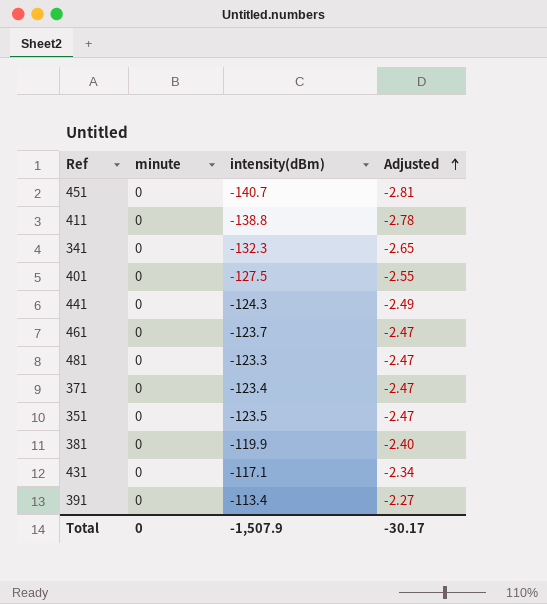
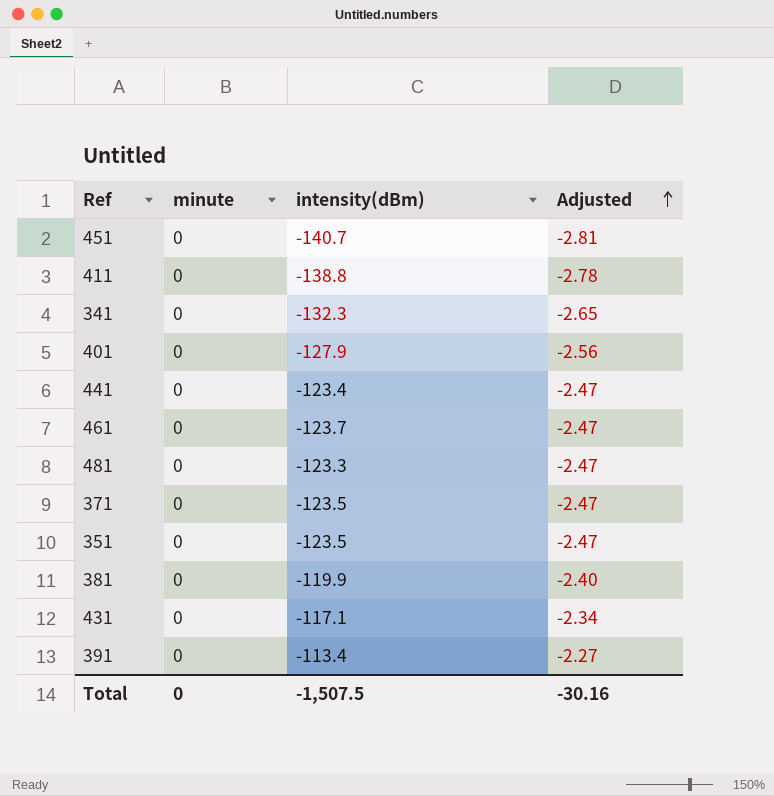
401 | intensity(dBm): -127.5 -> -127.9
401 | Adjusted: -2.55 -> -2.56
441 | intensity(dBm): -124.3 -> -123.4
441 | Adjusted: -2.49 -> -2.47
371 | intensity(dBm): -123.4 -> -123.5
Total | intensity(dBm): -1,507.9 -> -1,507.5
Total | Adjusted: -30.17 -> -30.16

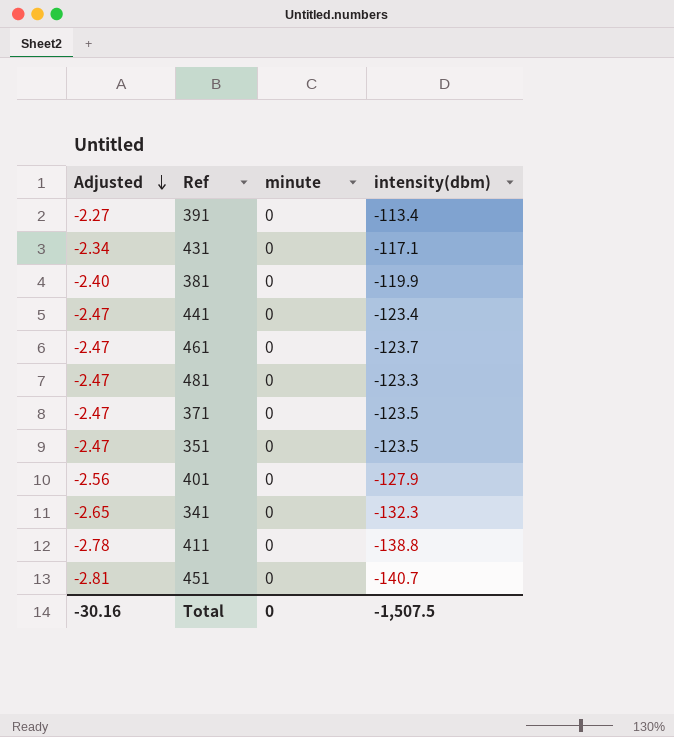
row order: Adjusted ascending -> Adjusted descending
column Adjusted | position: 4 -> 1
column name: intensity(dBm) -> intensity(dbm)

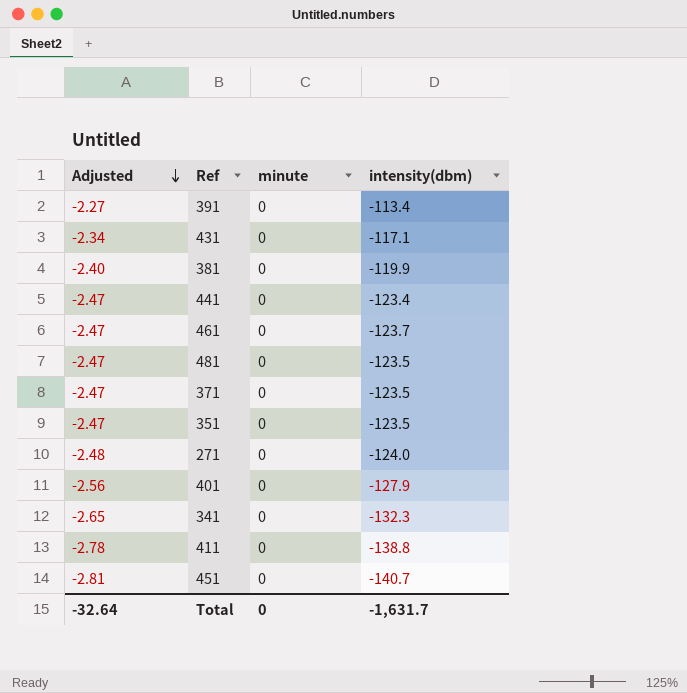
481 | intensity(dbm): -123.3 -> -123.5
row 271: none -> -2.48 | 0 | -124.0
Total | Adjusted: -30.16 -> -32.64
Total | intensity(dbm): -1,507.5 -> -1,631.7

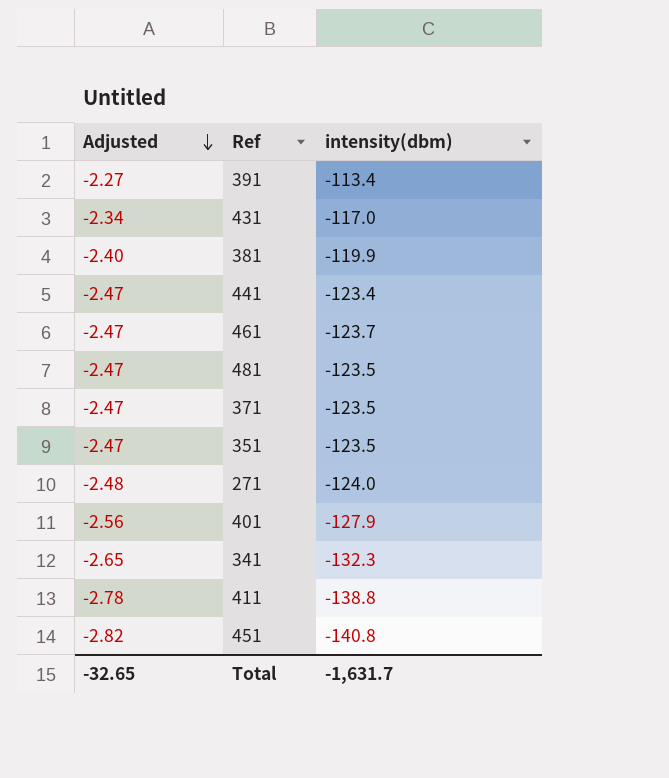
column minute | position: 3 -> none
431 | intensity(dbm): -117.1 -> -117.0
451 | Adjusted: -2.81 -> -2.82
451 | intensity(dbm): -140.7 -> -140.8
Total | Adjusted: -32.64 -> -32.65

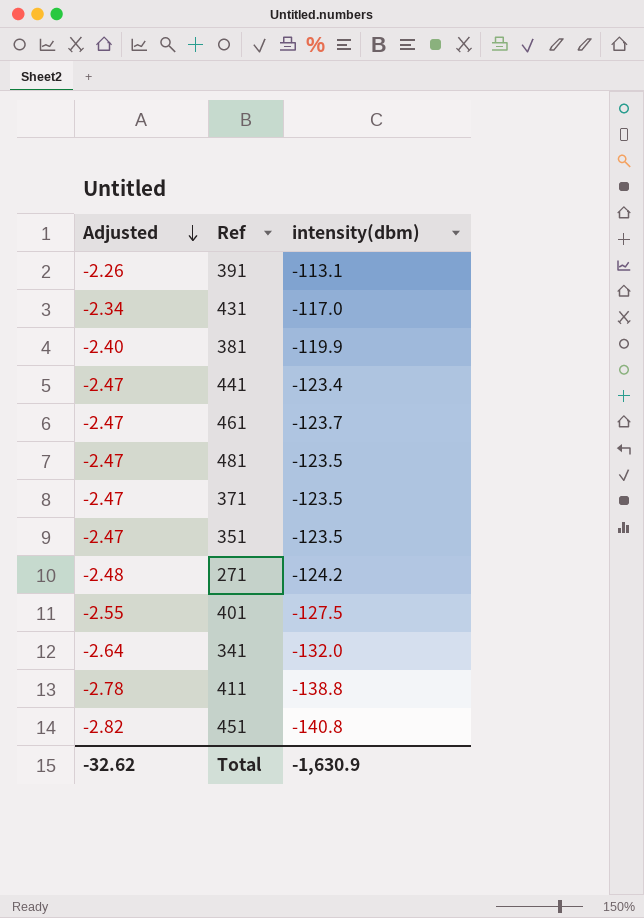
391 | Adjusted: -2.27 -> -2.26
391 | intensity(dbm): -113.4 -> -113.1
271 | intensity(dbm): -124.0 -> -124.2
401 | Adjusted: -2.56 -> -2.55
401 | intensity(dbm): -127.9 -> -127.5
341 | Adjusted: -2.65 -> -2.64
341 | intensity(dbm): -132.3 -> -132.0
Total | Adjusted: -32.65 -> -32.62
Total | intensity(dbm): -1,631.7 -> -1,630.9

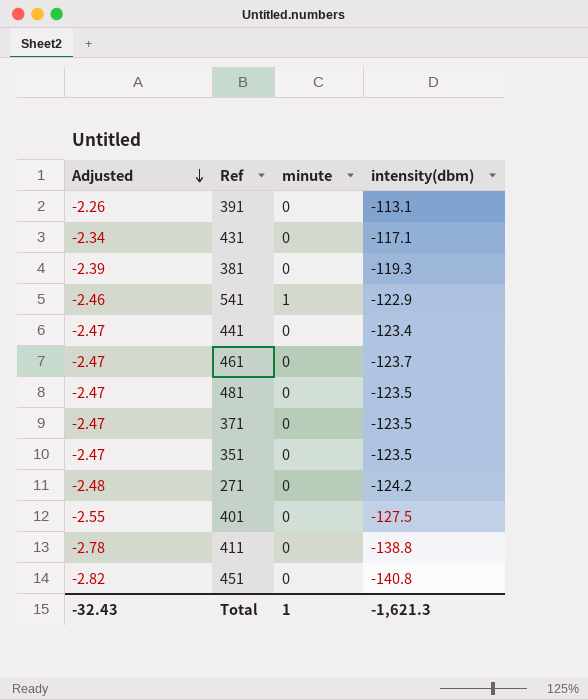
column minute | position: none -> 3
row 341: -2.64 | -132.0 -> none
431 | intensity(dbm): -117.0 -> -117.1
381 | Adjusted: -2.40 -> -2.39
381 | intensity(dbm): -119.9 -> -119.3
row 541: none -> -2.46 | 1 | -122.9
Total | Adjusted: -32.62 -> -32.43
Total | intensity(dbm): -1,630.9 -> -1,621.3

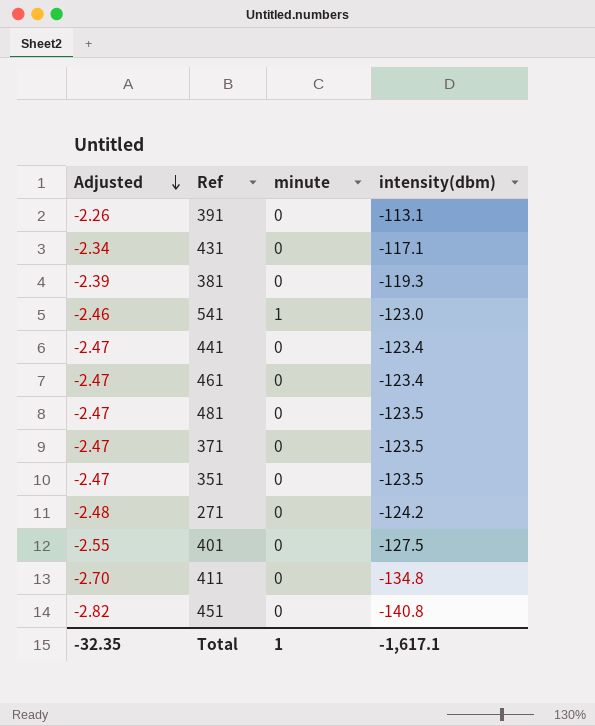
541 | intensity(dbm): -122.9 -> -123.0
461 | intensity(dbm): -123.7 -> -123.4
411 | Adjusted: -2.78 -> -2.70
411 | intensity(dbm): -138.8 -> -134.8
Total | Adjusted: -32.43 -> -32.35
Total | intensity(dbm): -1,621.3 -> -1,617.1

